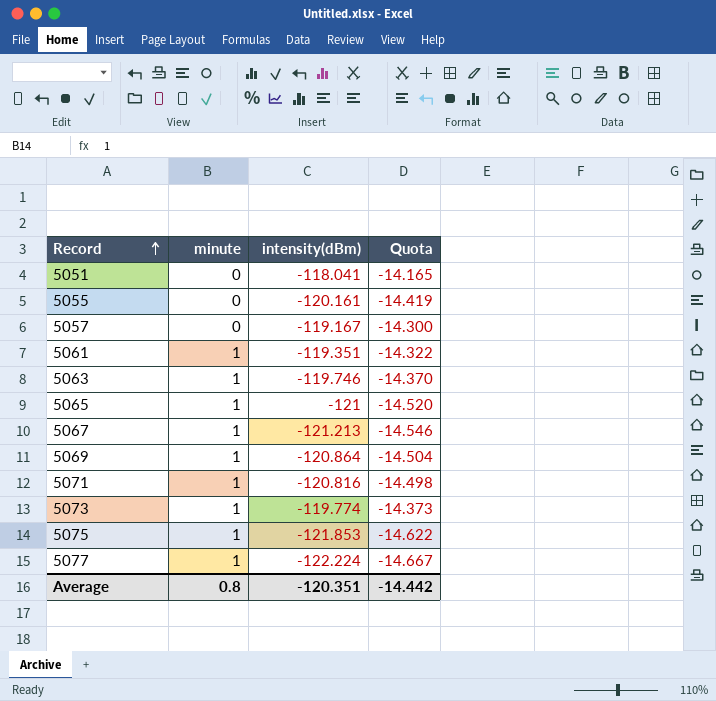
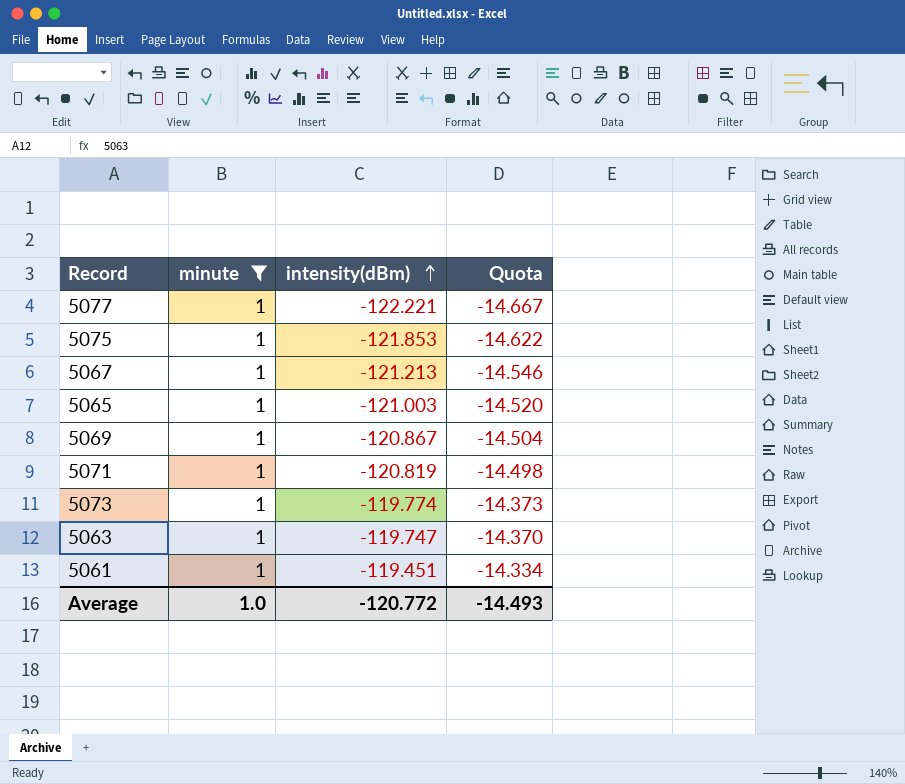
filter: none -> minute = 1
row order: Record ascending -> intensity(dBm) ascending
5077 | intensity(dBm): -122.224 -> -122.221
5065 | intensity(dBm): -121 -> -121.003
5069 | intensity(dBm): -120.864 -> -120.867
5071 | intensity(dBm): -120.816 -> -120.819
5063 | intensity(dBm): -119.746 -> -119.747
5061 | intensity(dBm): -119.351 -> -119.451
5061 | Quota: -14.322 -> -14.334
Average | minute: 0.8 -> 1.0
Average | intensity(dBm): -120.351 -> -120.772
Average | Quota: -14.442 -> -14.493

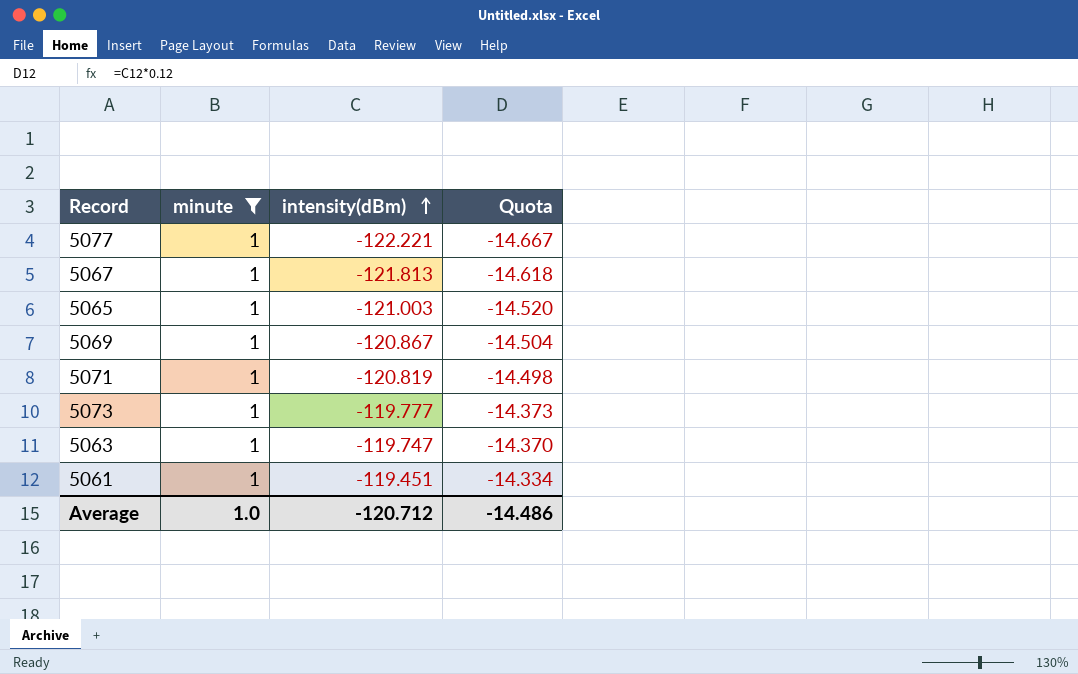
row 5075: 1 | -121.853 | -14.622 -> none
5067 | intensity(dBm): -121.213 -> -121.813
5067 | Quota: -14.546 -> -14.618
5073 | intensity(dBm): -119.774 -> -119.777
Average | intensity(dBm): -120.772 -> -120.712
Average | Quota: -14.493 -> -14.486

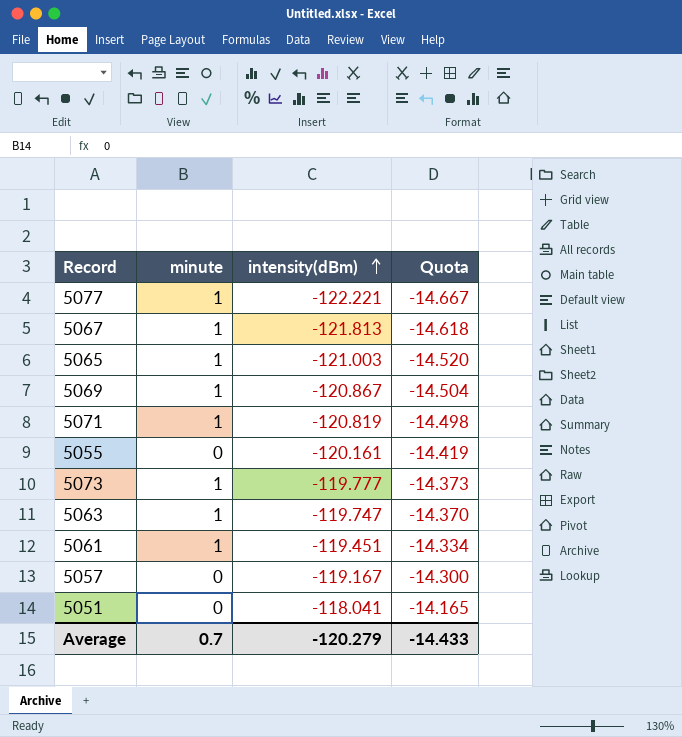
filter: minute = 1 -> none
Average | minute: 1.0 -> 0.7
Average | intensity(dBm): -120.712 -> -120.279
Average | Quota: -14.486 -> -14.433

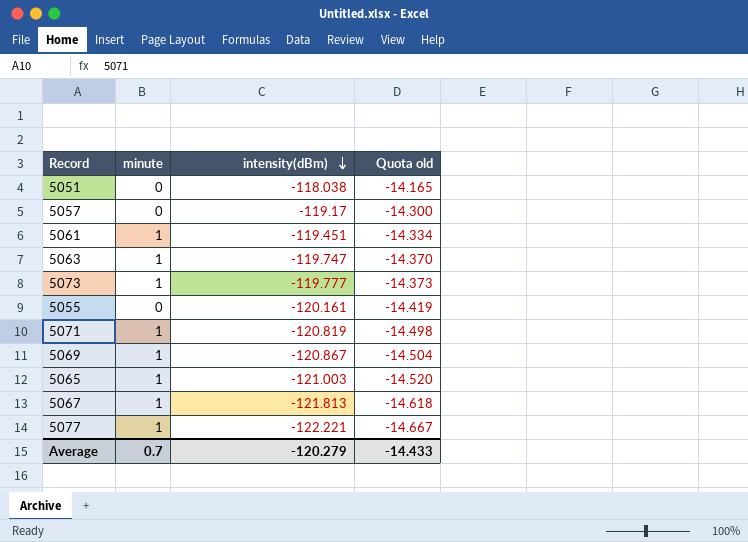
row order: intensity(dBm) ascending -> intensity(dBm) descending
column name: Quota -> Quota old
5051 | intensity(dBm): -118.041 -> -118.038
5057 | intensity(dBm): -119.167 -> -119.17

